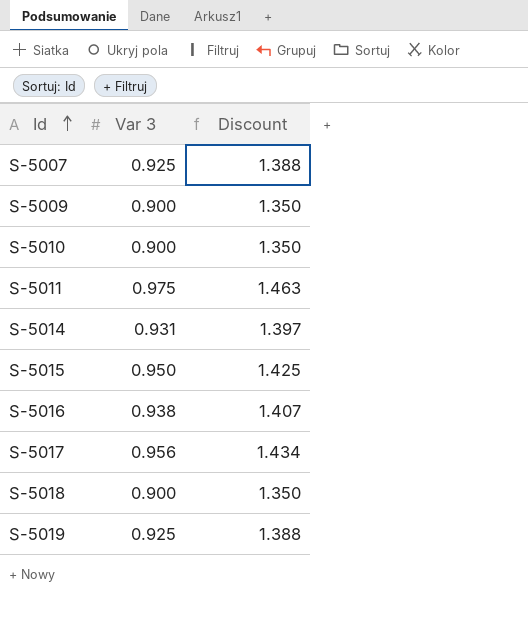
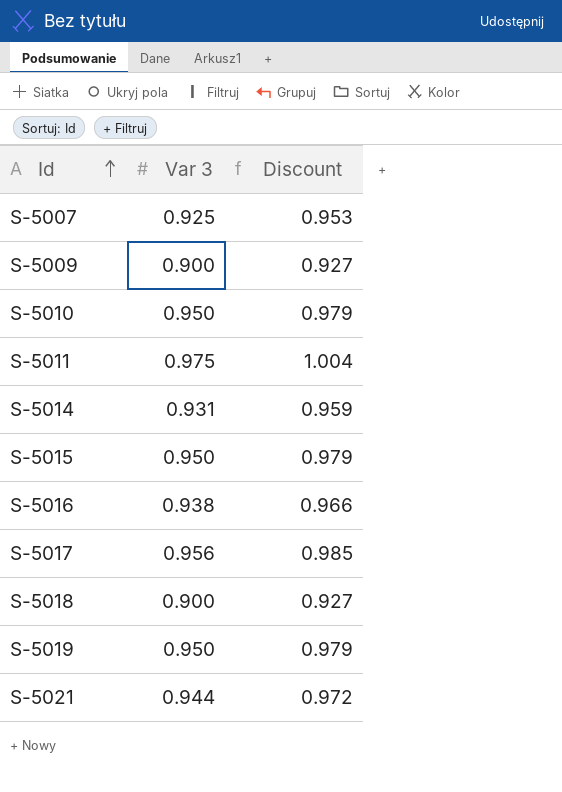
column Discount | formula: [Var 3] * 1.5 -> [Var 3] * 1.03
S-5010 | Var 3: 0.900 -> 0.950
S-5019 | Var 3: 0.925 -> 0.950
row S-5021: none -> 0.944 | 0.972

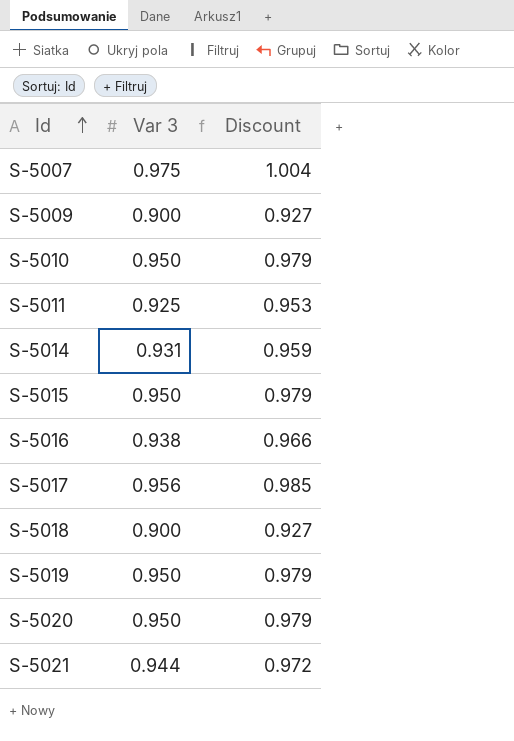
S-5007 | Var 3: 0.925 -> 0.975
S-5007 | Discount: 0.953 -> 1.004
S-5011 | Var 3: 0.975 -> 0.925
S-5011 | Discount: 1.004 -> 0.953
row S-5020: none -> 0.950 | 0.979

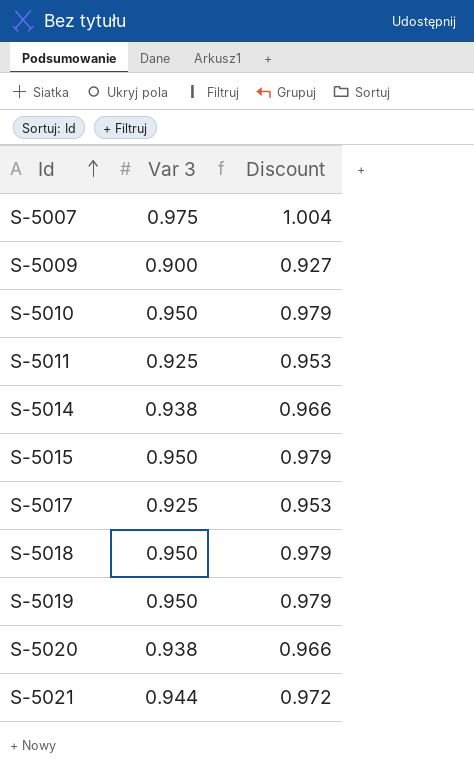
row S-5016: 0.938 | 0.966 -> none
S-5014 | Var 3: 0.931 -> 0.938
S-5014 | Discount: 0.959 -> 0.966
S-5017 | Var 3: 0.956 -> 0.925
S-5017 | Discount: 0.985 -> 0.953
S-5018 | Var 3: 0.900 -> 0.950
S-5018 | Discount: 0.927 -> 0.979
S-5020 | Var 3: 0.950 -> 0.938
S-5020 | Discount: 0.979 -> 0.966

